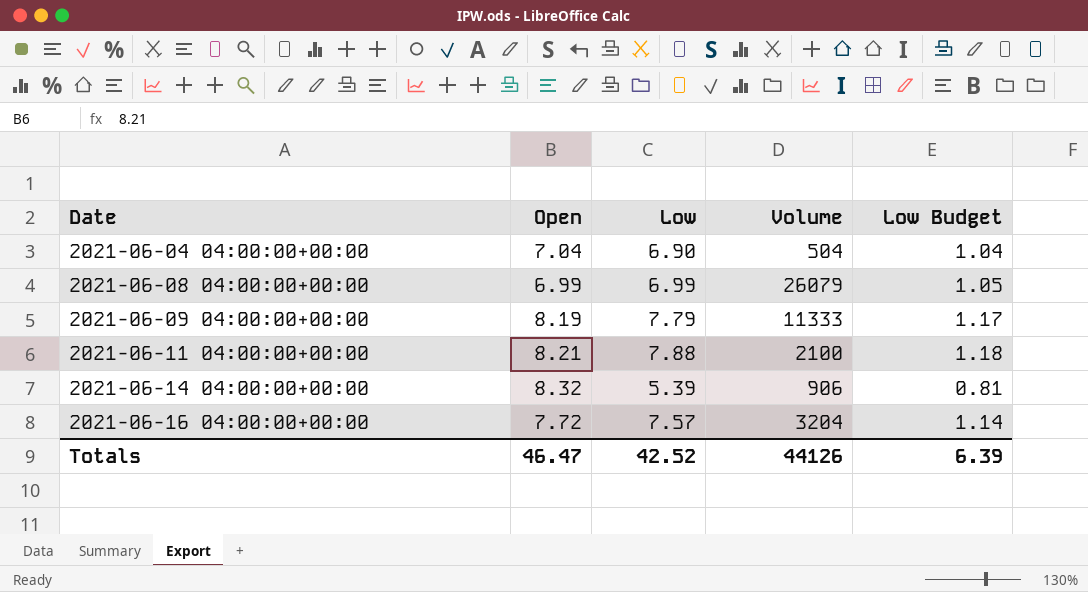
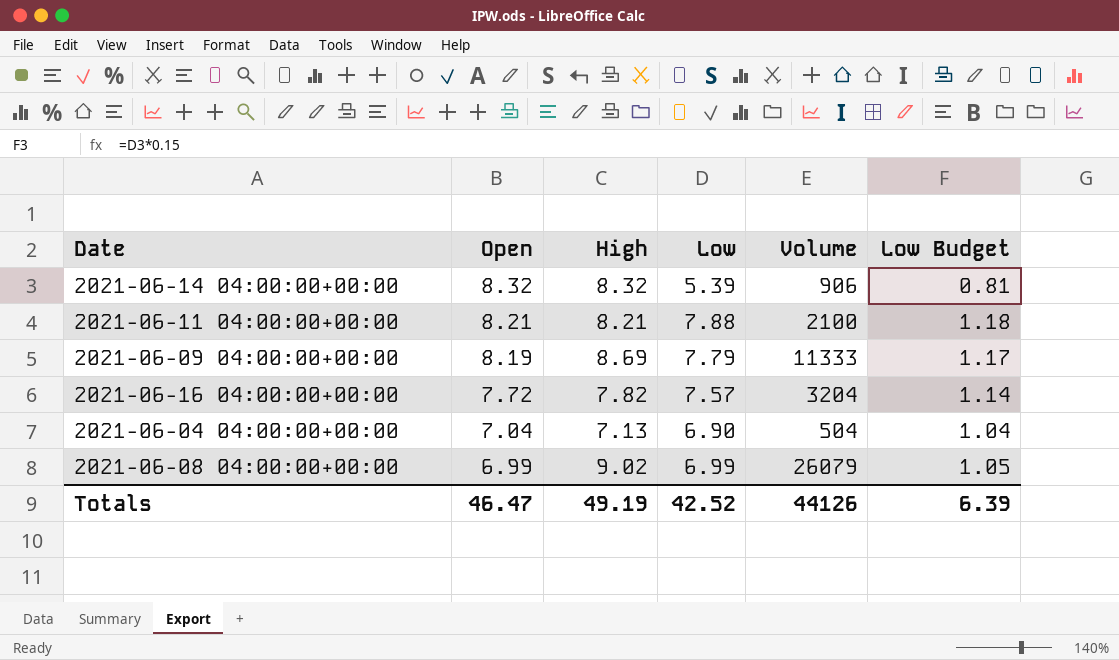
row order: Date ascending -> Open descending
column High | position: none -> 3

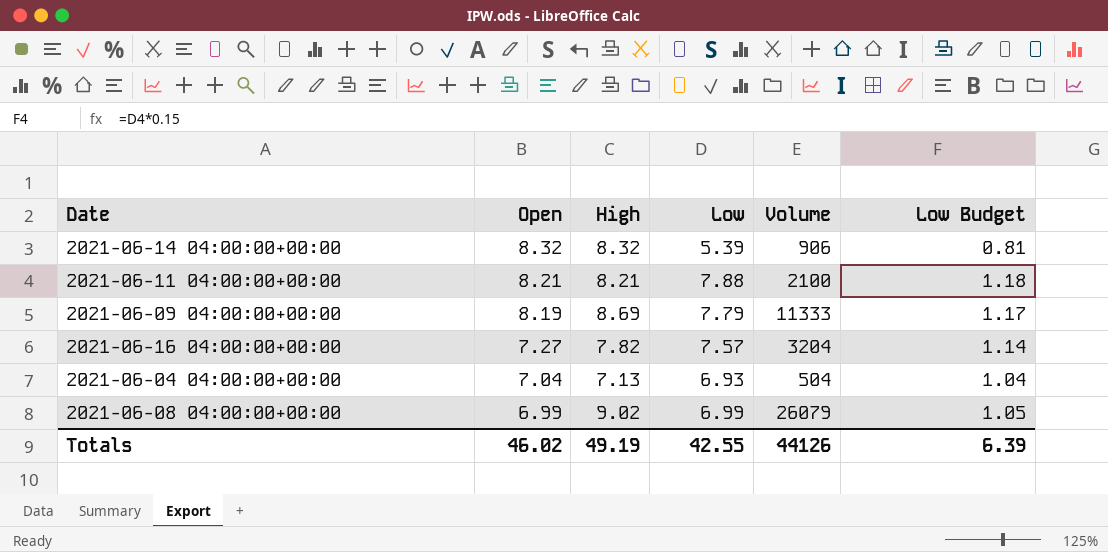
2021-06-16 04:00:00+00:00 | Open: 7.72 -> 7.27
2021-06-04 04:00:00+00:00 | Low: 6.90 -> 6.93
Totals | Open: 46.47 -> 46.02
Totals | Low: 42.52 -> 42.55

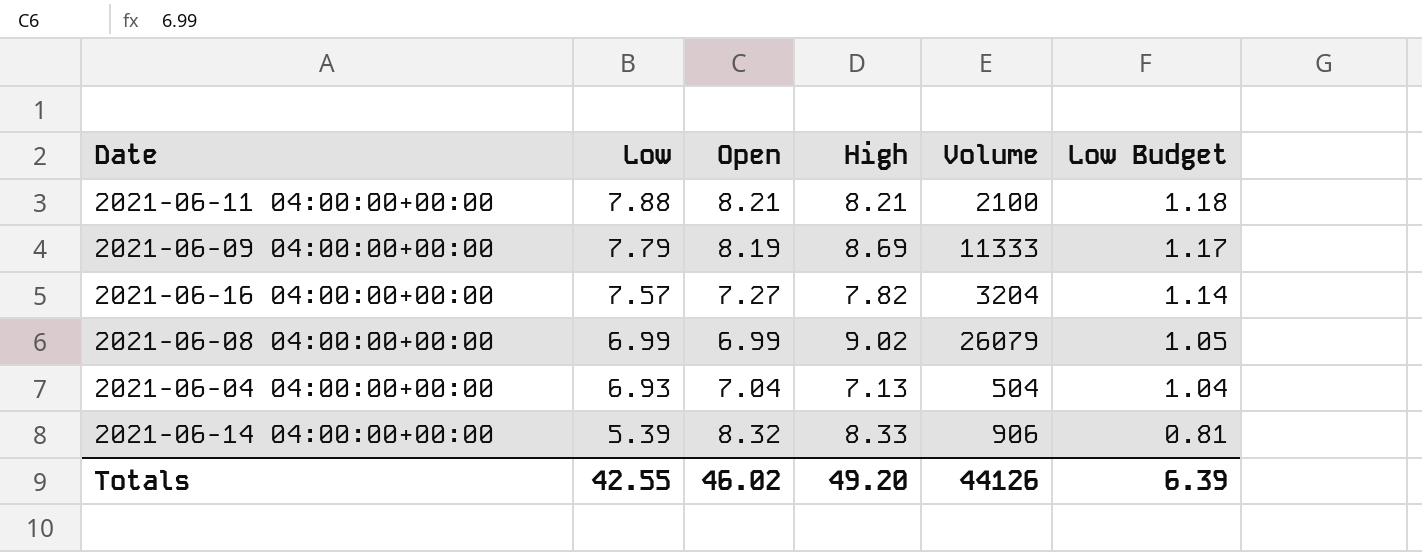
row order: Open descending -> Low descending
column Low | position: 4 -> 2
2021-06-14 04:00:00+00:00 | High: 8.32 -> 8.33
Totals | High: 49.19 -> 49.20

